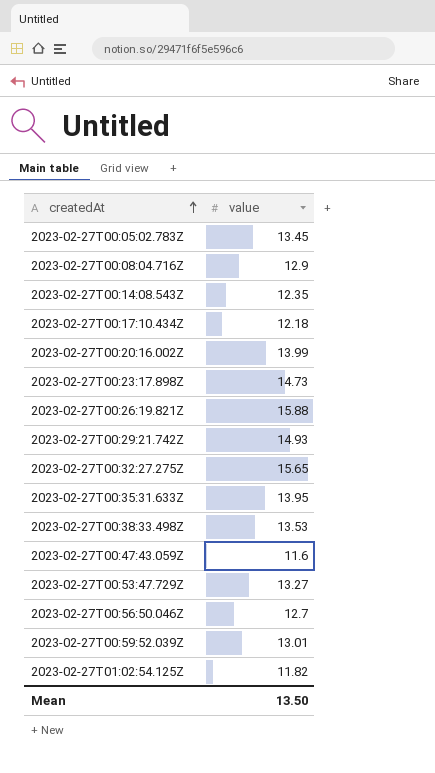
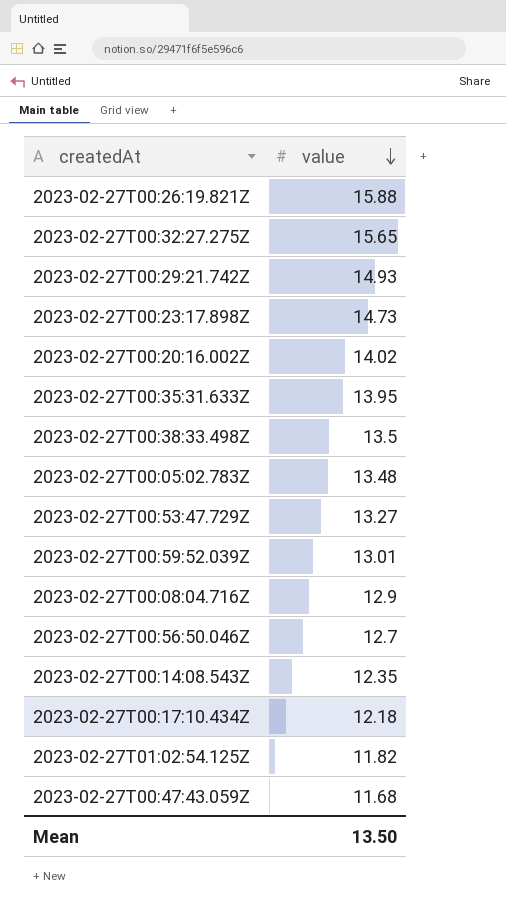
row order: createdAt ascending -> value descending
2023-02-27T00:20:16.002Z | value: 13.99 -> 14.02
2023-02-27T00:38:33.498Z | value: 13.53 -> 13.5
2023-02-27T00:05:02.783Z | value: 13.45 -> 13.48
2023-02-27T00:47:43.059Z | value: 11.6 -> 11.68

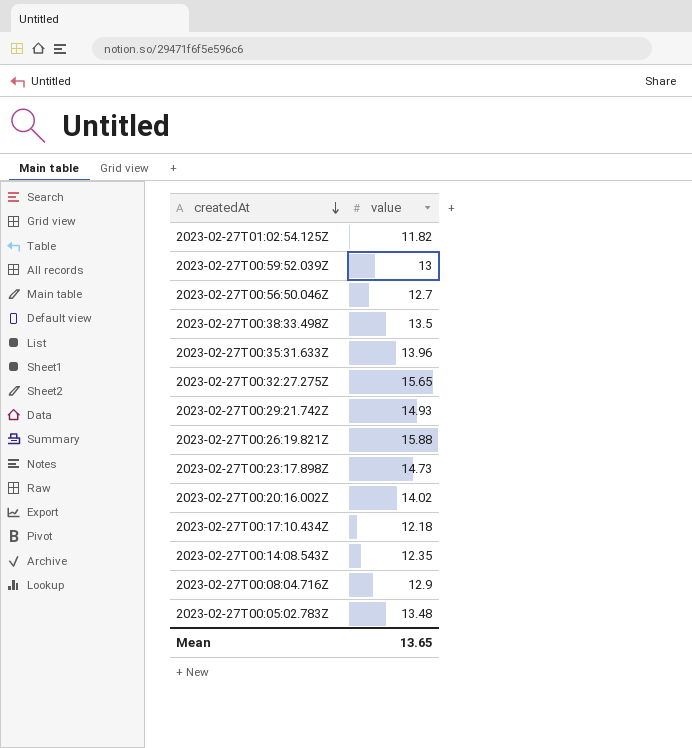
row order: value descending -> createdAt descending
row 2023-02-27T00:53:47.729Z: 13.27 -> none
row 2023-02-27T00:47:43.059Z: 11.68 -> none
2023-02-27T00:59:52.039Z | value: 13.01 -> 13
2023-02-27T00:35:31.633Z | value: 13.95 -> 13.96
Mean | value: 13.50 -> 13.65

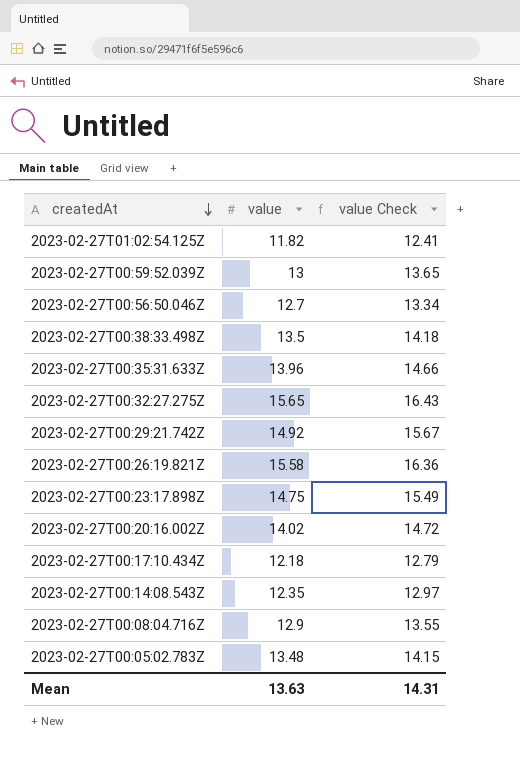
column value Check | formula: none -> [value] * 1.05
2023-02-27T00:29:21.742Z | value: 14.93 -> 14.92
2023-02-27T00:26:19.821Z | value: 15.88 -> 15.58
2023-02-27T00:23:17.898Z | value: 14.73 -> 14.75
Mean | value: 13.65 -> 13.63

